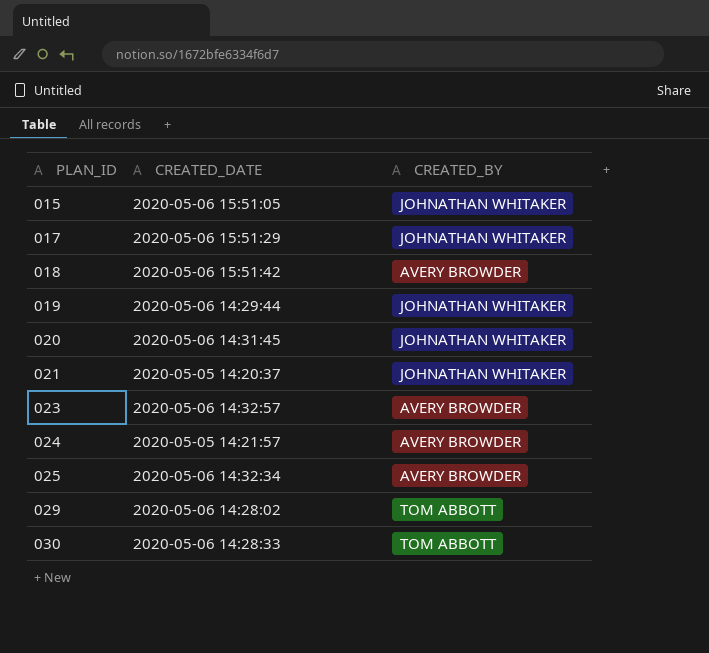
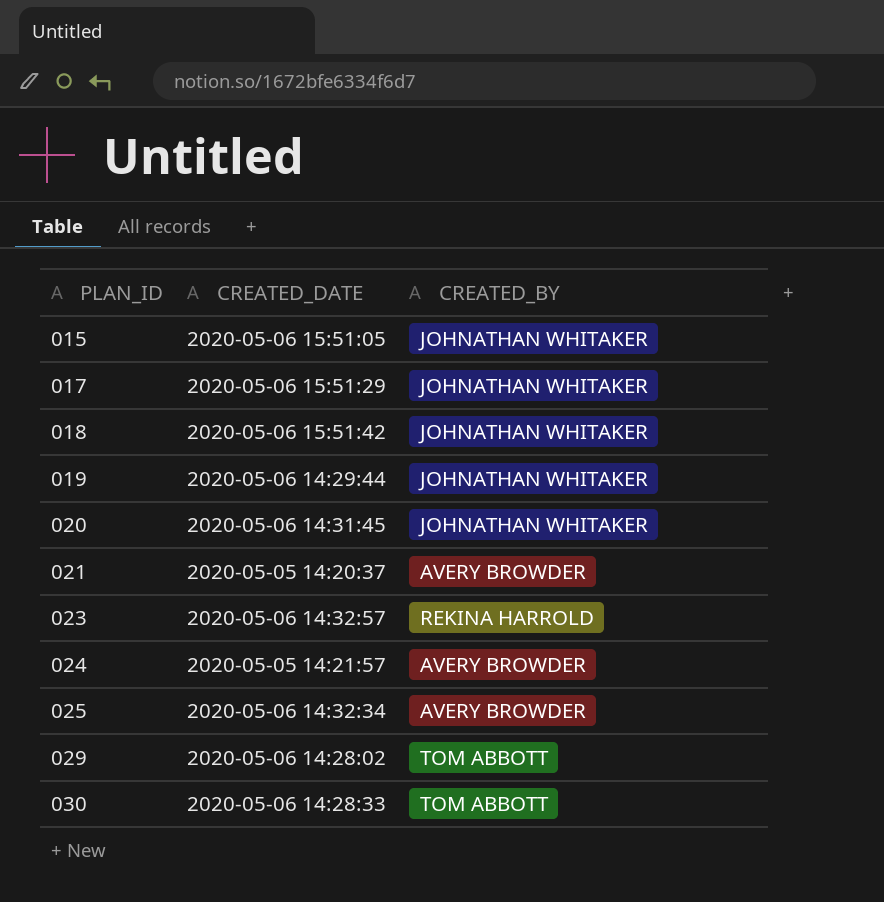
018 | CREATED_BY: AVERY BROWDER -> JOHNATHAN WHITAKER
021 | CREATED_BY: JOHNATHAN WHITAKER -> AVERY BROWDER
023 | CREATED_BY: AVERY BROWDER -> REKINA HARROLD

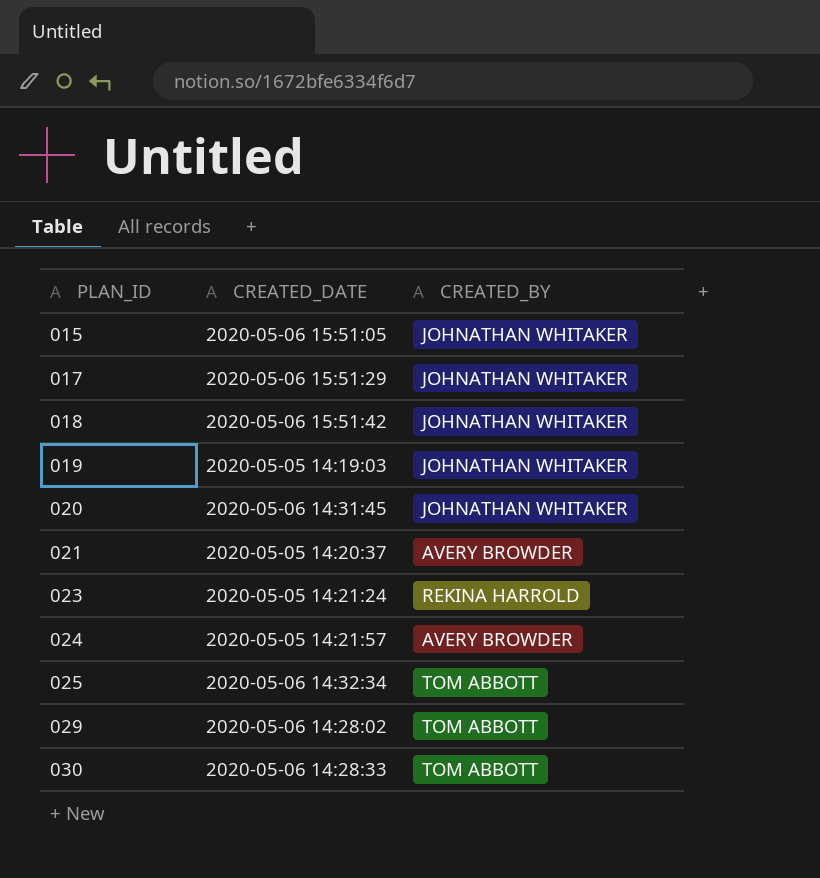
019 | CREATED_DATE: 2020-05-06 14:29:44 -> 2020-05-05 14:19:03
023 | CREATED_DATE: 2020-05-06 14:32:57 -> 2020-05-05 14:21:24
025 | CREATED_BY: AVERY BROWDER -> TOM ABBOTT

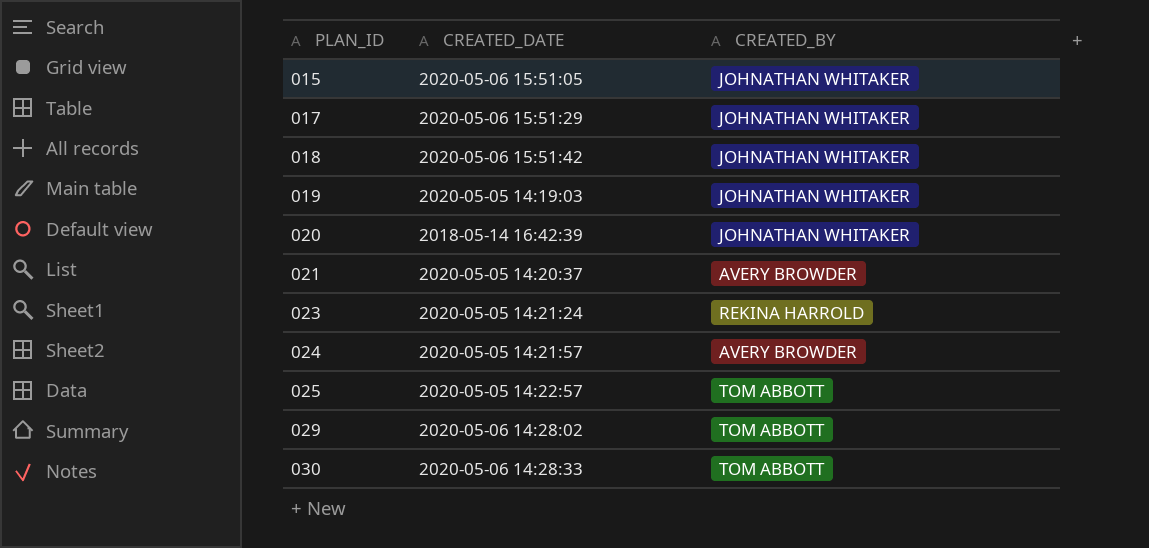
020 | CREATED_DATE: 2020-05-06 14:31:45 -> 2018-05-14 16:42:39
025 | CREATED_DATE: 2020-05-06 14:32:34 -> 2020-05-05 14:22:57

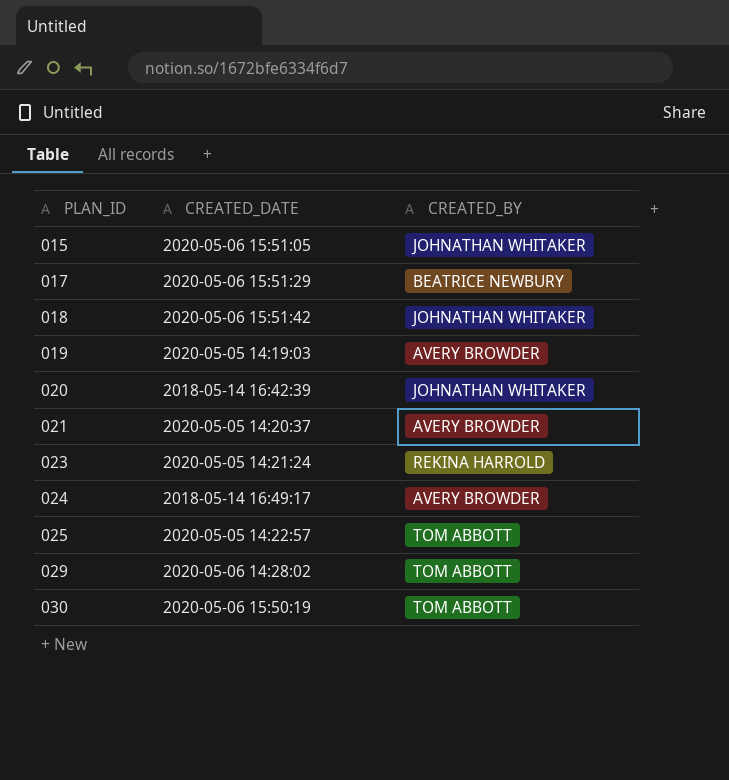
017 | CREATED_BY: JOHNATHAN WHITAKER -> BEATRICE NEWBURY
019 | CREATED_BY: JOHNATHAN WHITAKER -> AVERY BROWDER
024 | CREATED_DATE: 2020-05-05 14:21:57 -> 2018-05-14 16:49:17
030 | CREATED_DATE: 2020-05-06 14:28:33 -> 2020-05-06 15:50:19

